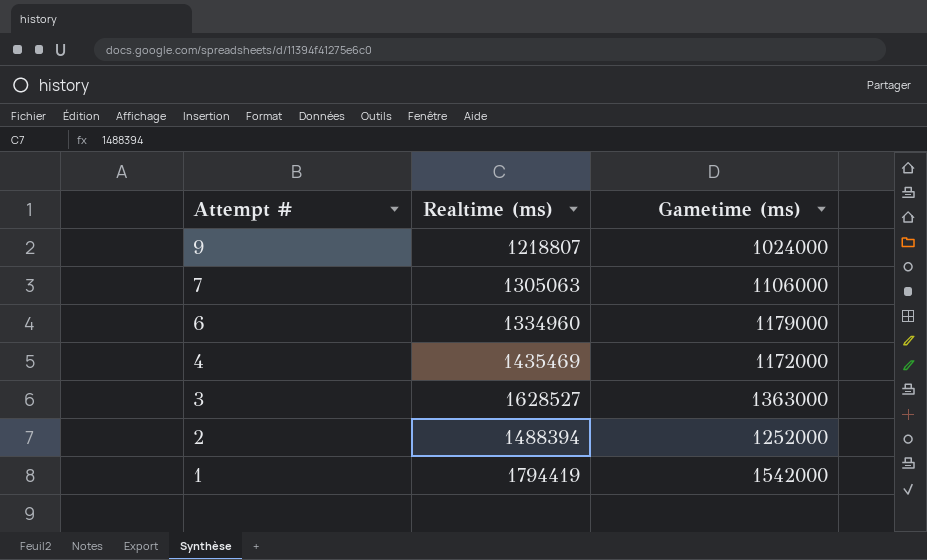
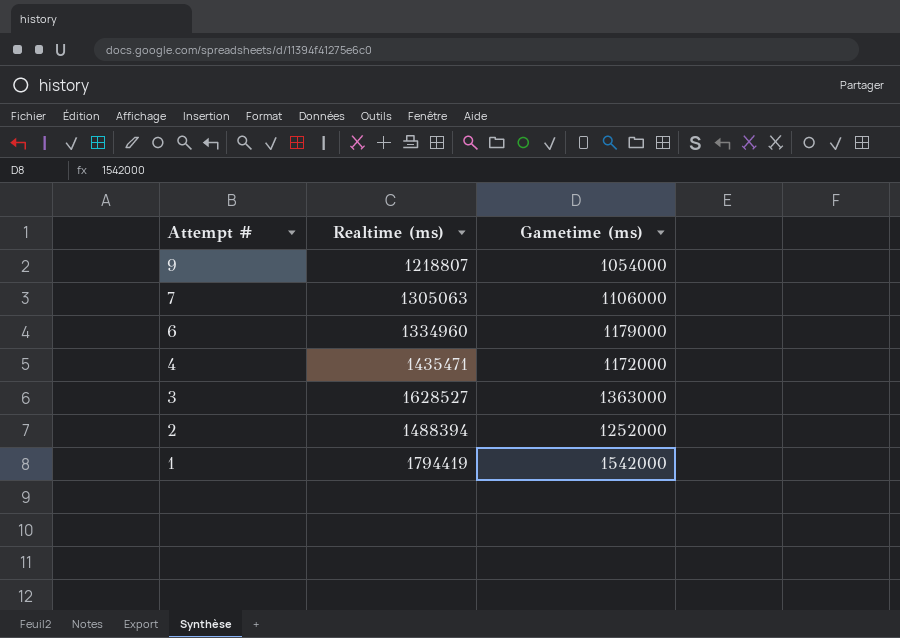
9 | Gametime (ms): 1024000 -> 1054000
4 | Realtime (ms): 1435469 -> 1435471

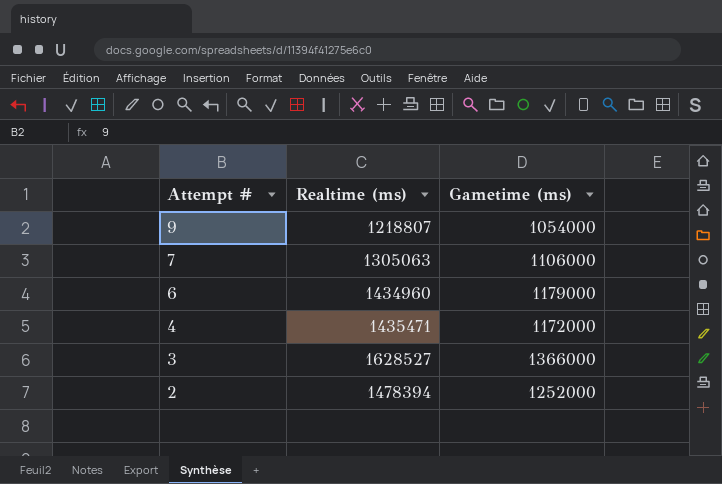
row 1: 1794419 | 1542000 -> none
6 | Realtime (ms): 1334960 -> 1434960
3 | Gametime (ms): 1363000 -> 1366000
2 | Realtime (ms): 1488394 -> 1478394

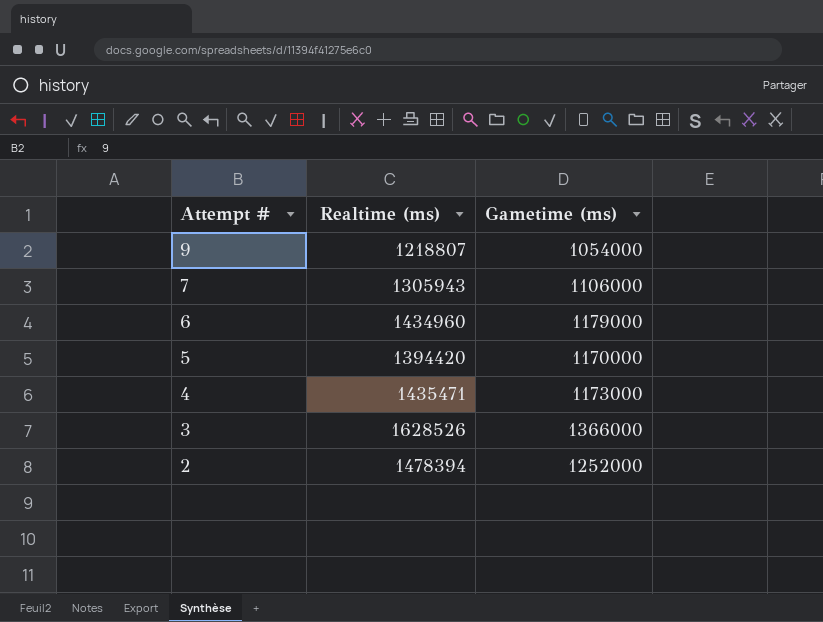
7 | Realtime (ms): 1305063 -> 1305943
row 5: none -> 1394420 | 1170000
4 | Gametime (ms): 1172000 -> 1173000
3 | Realtime (ms): 1628527 -> 1628526

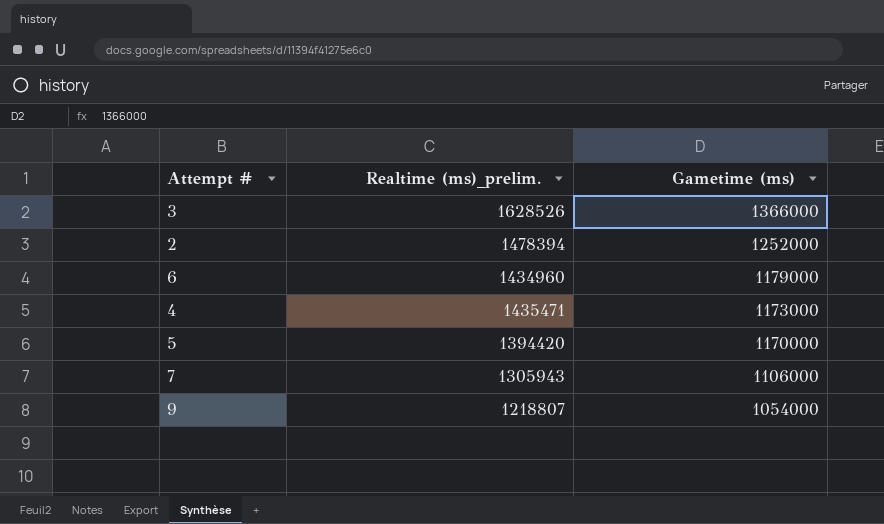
row order: Attempt # descending -> Gametime (ms) descending
column name: Realtime (ms) -> Realtime (ms)_prelim.

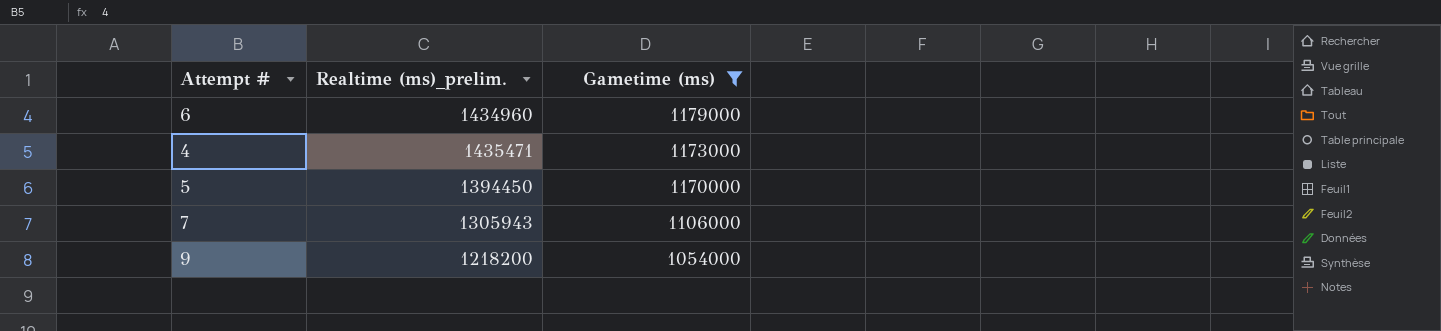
filter: none -> Gametime (ms) <= 1179000
5 | Realtime (ms)_prelim.: 1394420 -> 1394450
9 | Realtime (ms)_prelim.: 1218807 -> 1218200

